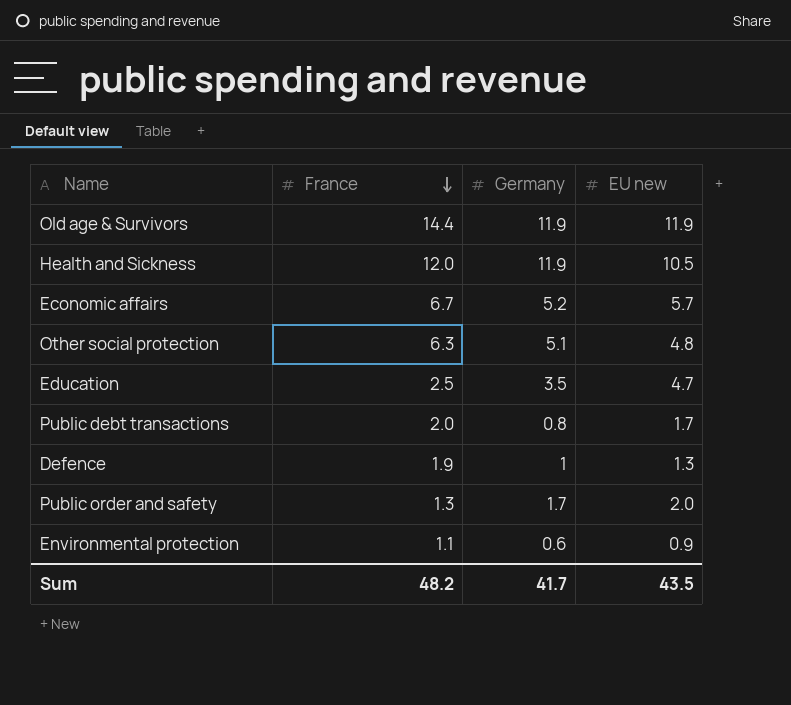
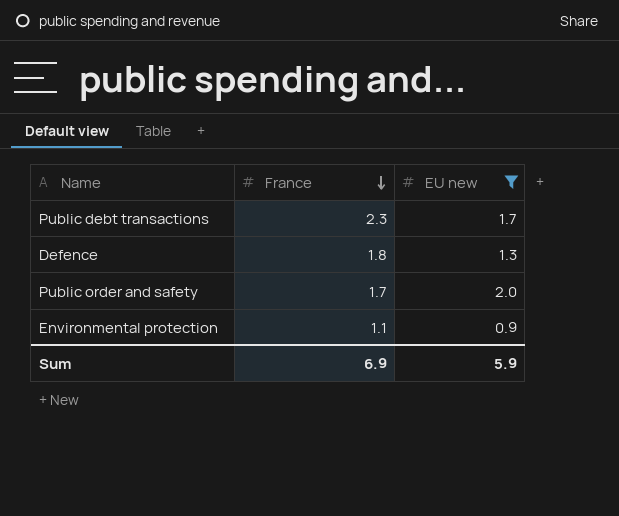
filter: none -> EU new <= 2.0
column Germany | position: 3 -> none
Public debt transactions | France: 2.0 -> 2.3
Defence | France: 1.9 -> 1.8
Public order and safety | France: 1.3 -> 1.7
Sum | France: 48.2 -> 6.9
Sum | EU new: 43.5 -> 5.9

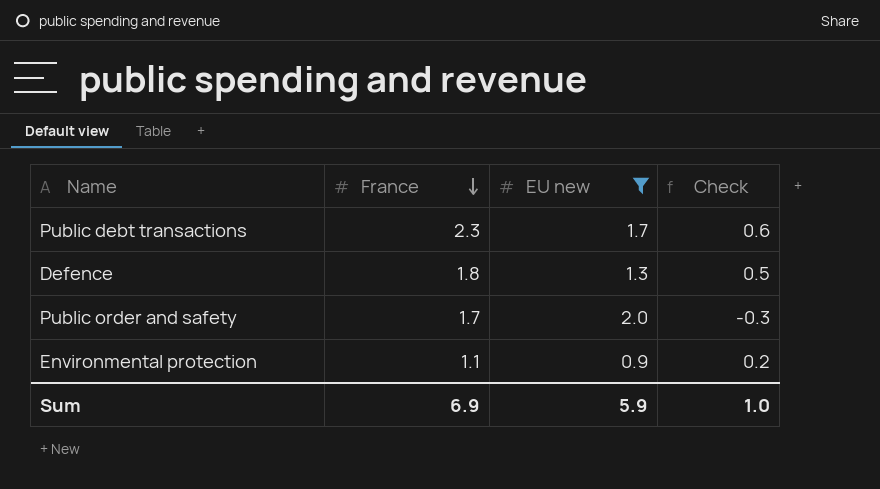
column Check | formula: none -> [France] - [EU new]

